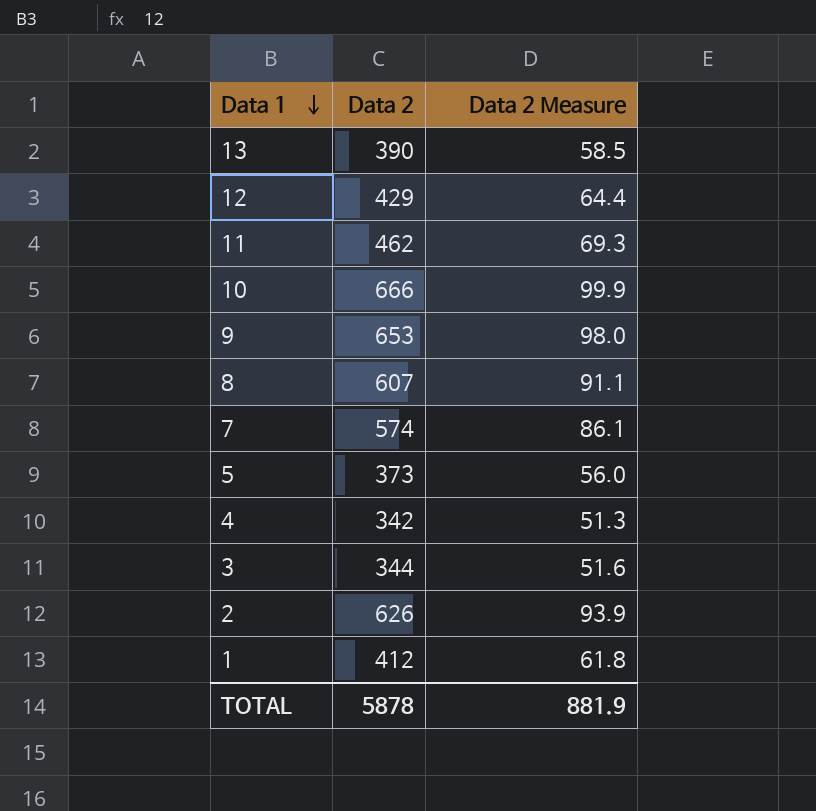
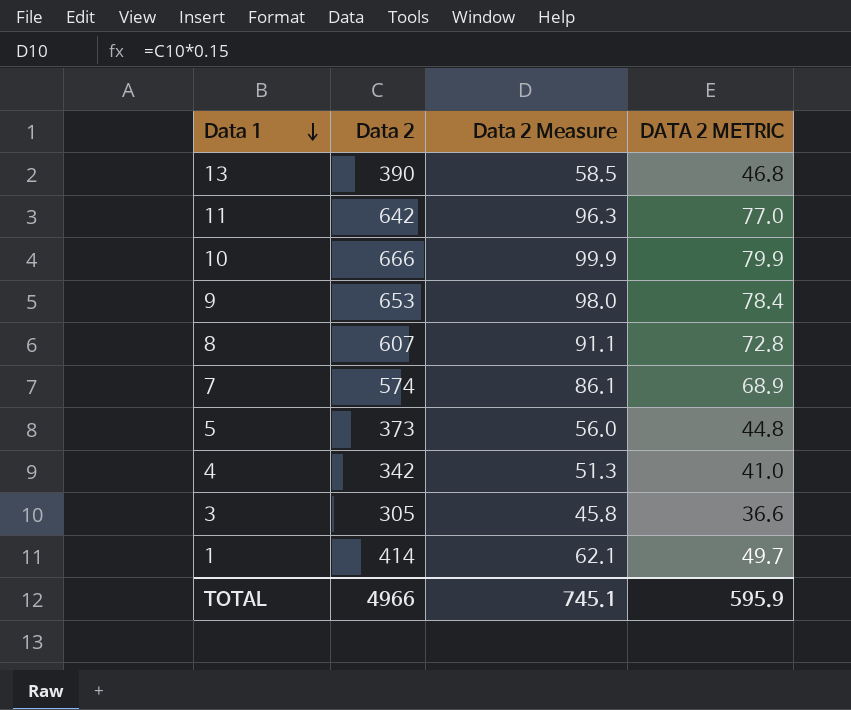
column DATA 2 METRIC | formula: none -> [Data 2] * 0.12
row 12: 429 | 64.4 -> none
row 2: 626 | 93.9 -> none
11 | Data 2: 462 -> 642
11 | Data 2 Measure: 69.3 -> 96.3
3 | Data 2: 344 -> 305
3 | Data 2 Measure: 51.6 -> 45.8
1 | Data 2: 412 -> 414
1 | Data 2 Measure: 61.8 -> 62.1
TOTAL | Data 2: 5878 -> 4966
TOTAL | Data 2 Measure: 881.9 -> 745.1

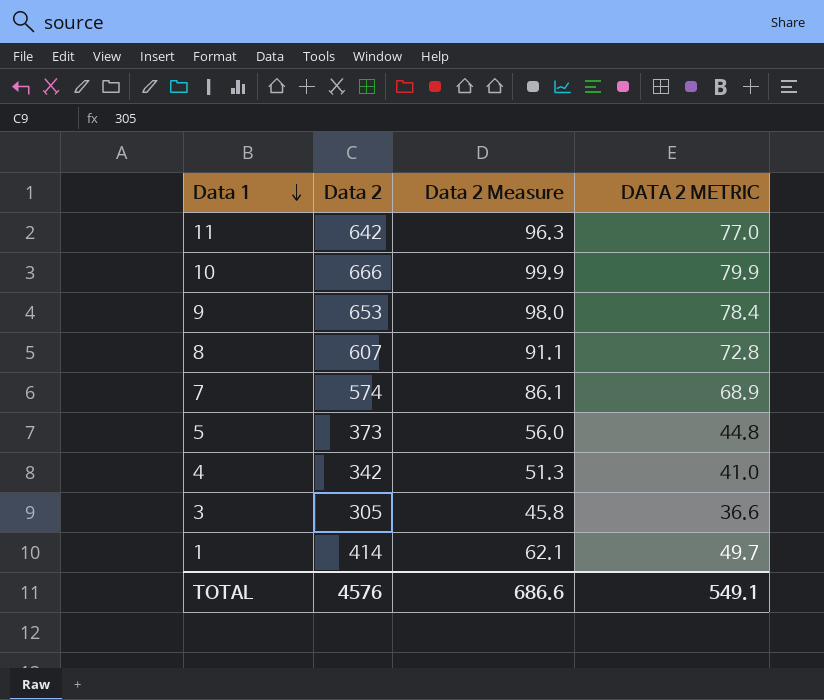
row 13: 390 | 58.5 | 46.8 -> none
TOTAL | Data 2: 4966 -> 4576
TOTAL | Data 2 Measure: 745.1 -> 686.6
TOTAL | DATA 2 METRIC: 595.9 -> 549.1

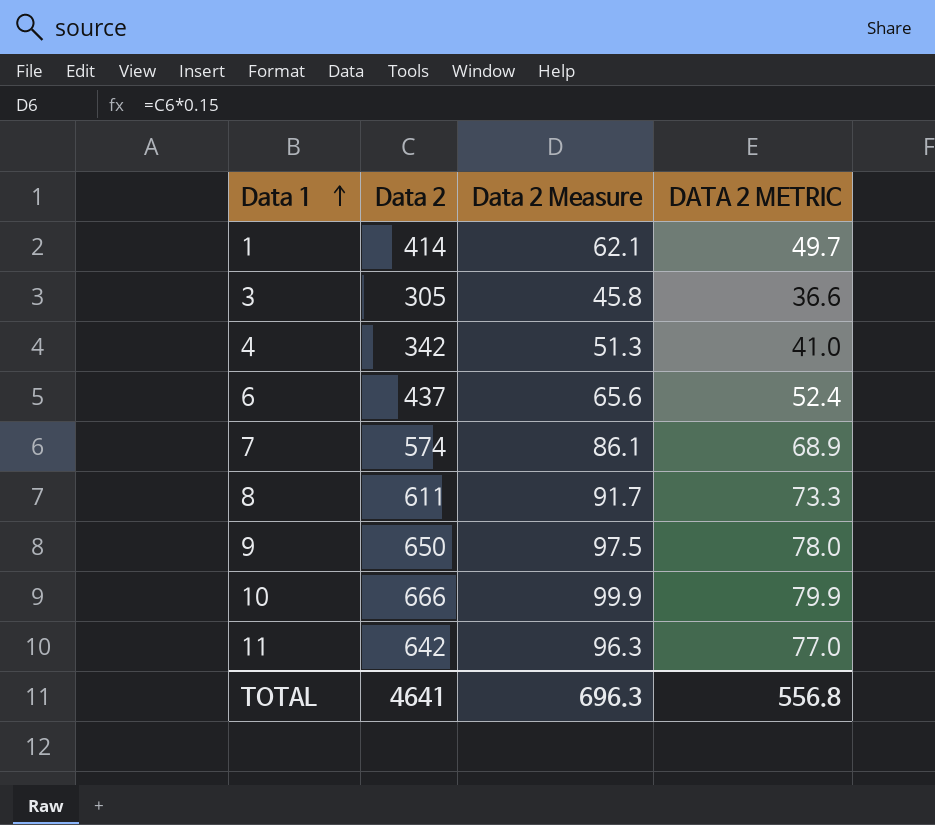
row order: Data 1 descending -> Data 1 ascending
row 5: 373 | 56.0 | 44.8 -> none
row 6: none -> 437 | 65.6 | 52.4
8 | Data 2: 607 -> 611
8 | Data 2 Measure: 91.1 -> 91.7
8 | DATA 2 METRIC: 72.8 -> 73.3
9 | Data 2: 653 -> 650
9 | Data 2 Measure: 98.0 -> 97.5
9 | DATA 2 METRIC: 78.4 -> 78.0
TOTAL | Data 2: 4576 -> 4641
TOTAL | Data 2 Measure: 686.6 -> 696.3
TOTAL | DATA 2 METRIC: 549.1 -> 556.8

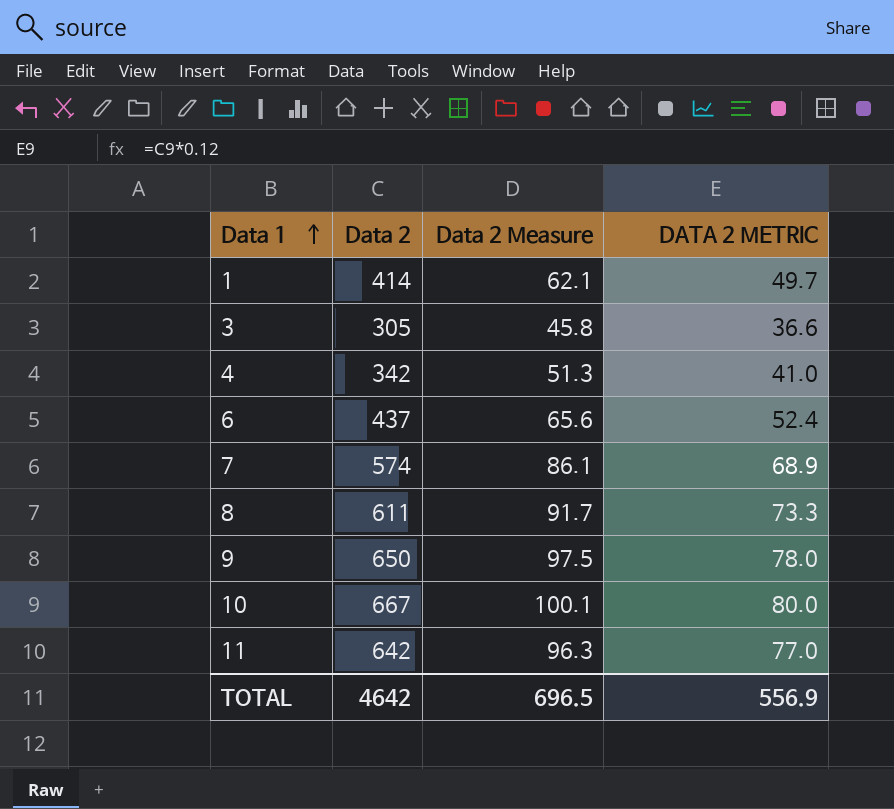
10 | Data 2: 666 -> 667
10 | Data 2 Measure: 99.9 -> 100.1
10 | DATA 2 METRIC: 79.9 -> 80.0
TOTAL | Data 2: 4641 -> 4642
TOTAL | Data 2 Measure: 696.3 -> 696.5
TOTAL | DATA 2 METRIC: 556.8 -> 556.9

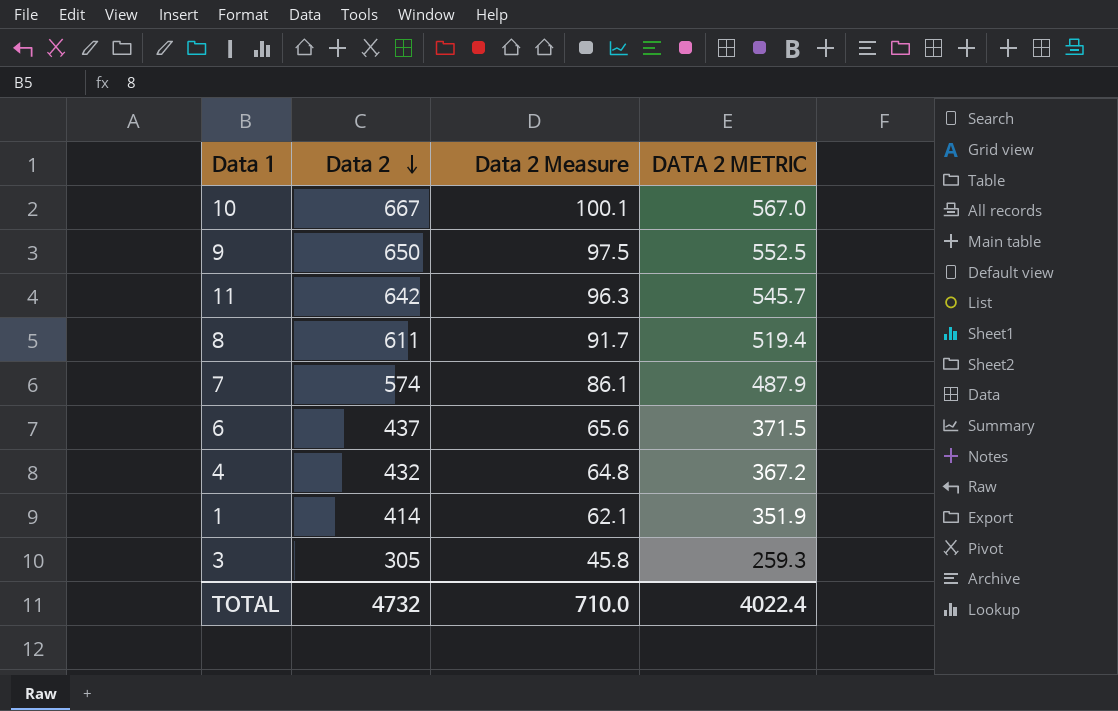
row order: Data 1 ascending -> Data 2 descending
column DATA 2 METRIC | formula: [Data 2] * 0.12 -> [Data 2] * 0.85
4 | Data 2: 342 -> 432
4 | Data 2 Measure: 51.3 -> 64.8
TOTAL | Data 2: 4642 -> 4732
TOTAL | Data 2 Measure: 696.5 -> 710.0
TOTAL | DATA 2 METRIC: 556.9 -> 4022.4

